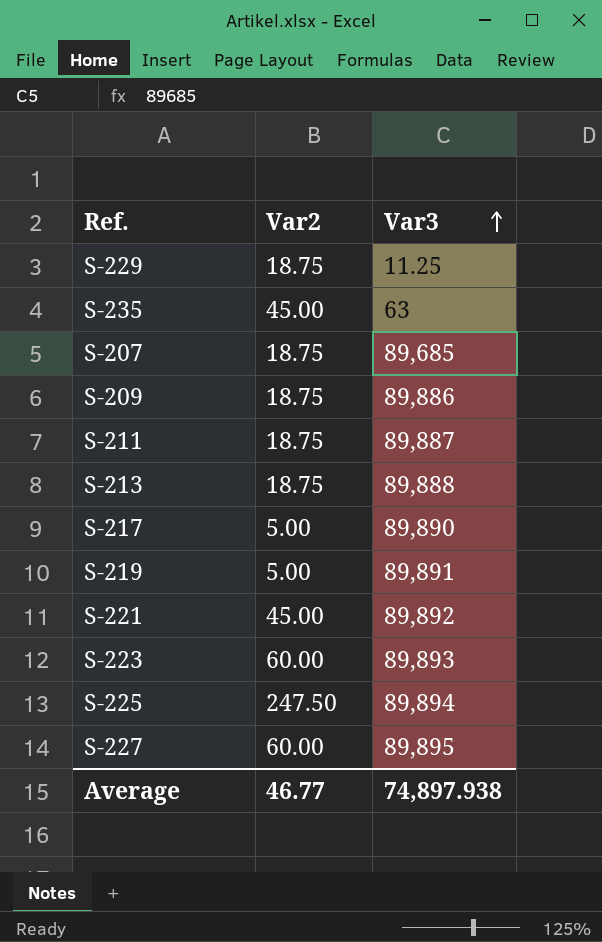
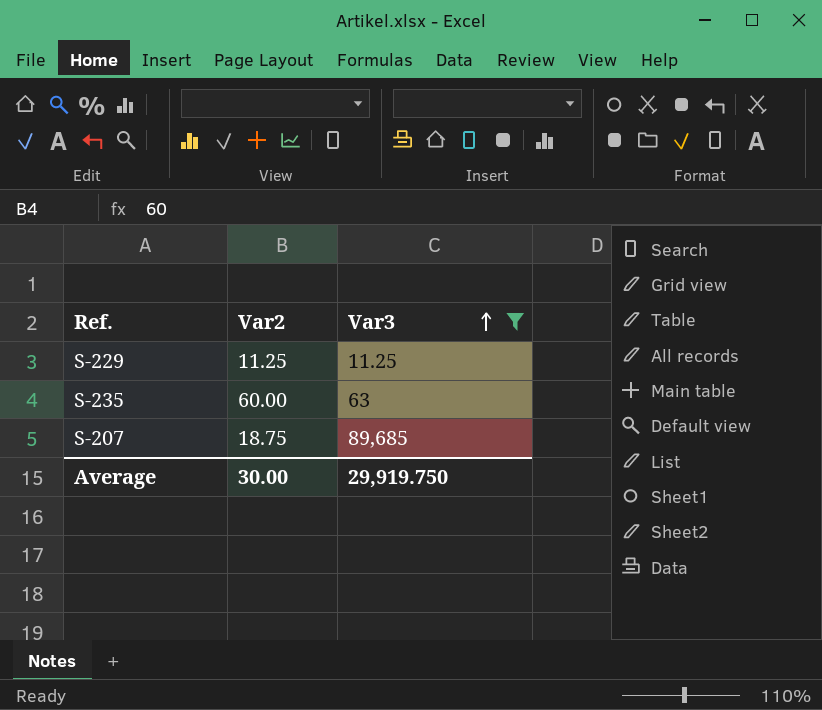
filter: none -> Var3 <= 89,685
S-229 | Var2: 18.75 -> 11.25
S-235 | Var2: 45.00 -> 60.00
Average | Var2: 46.77 -> 30.00
Average | Var3: 74,897.938 -> 29,919.750

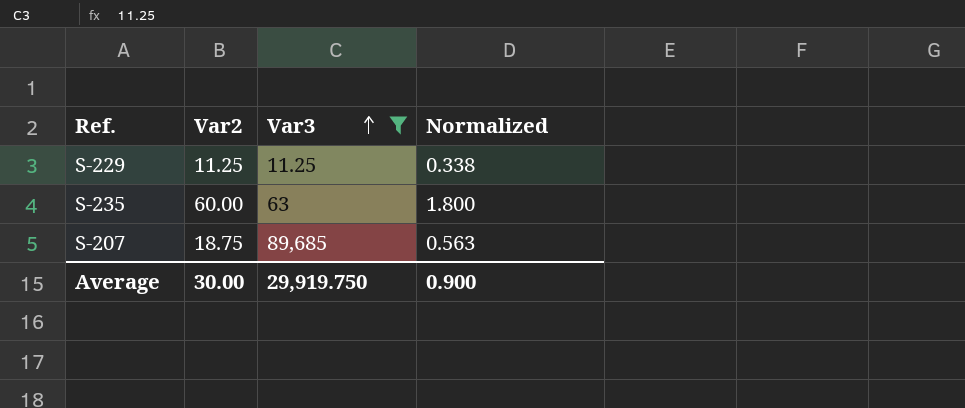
column Normalized | formula: none -> [Var2] * 0.03

